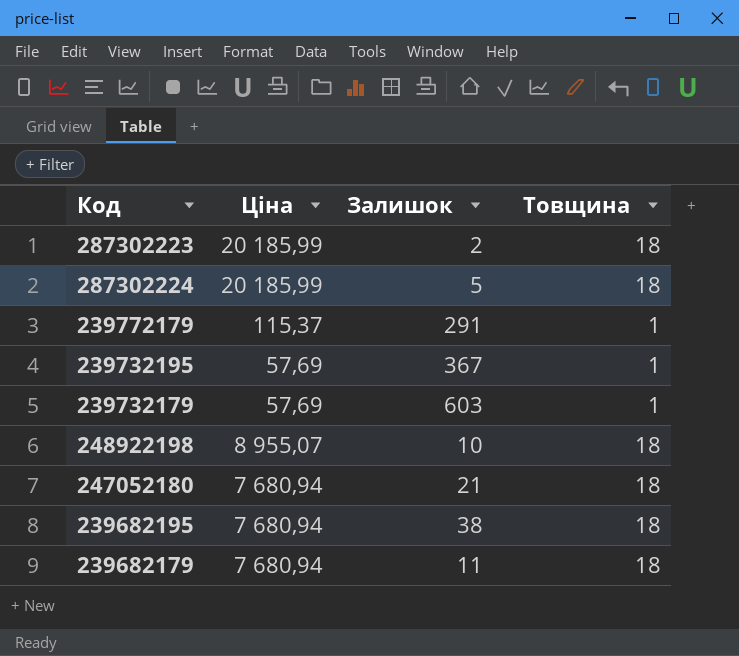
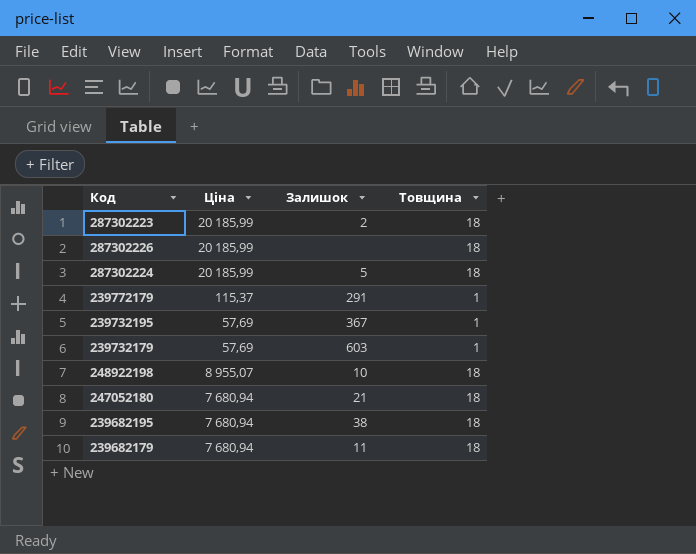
row 287302226: none -> 20 185,99 | none | 18

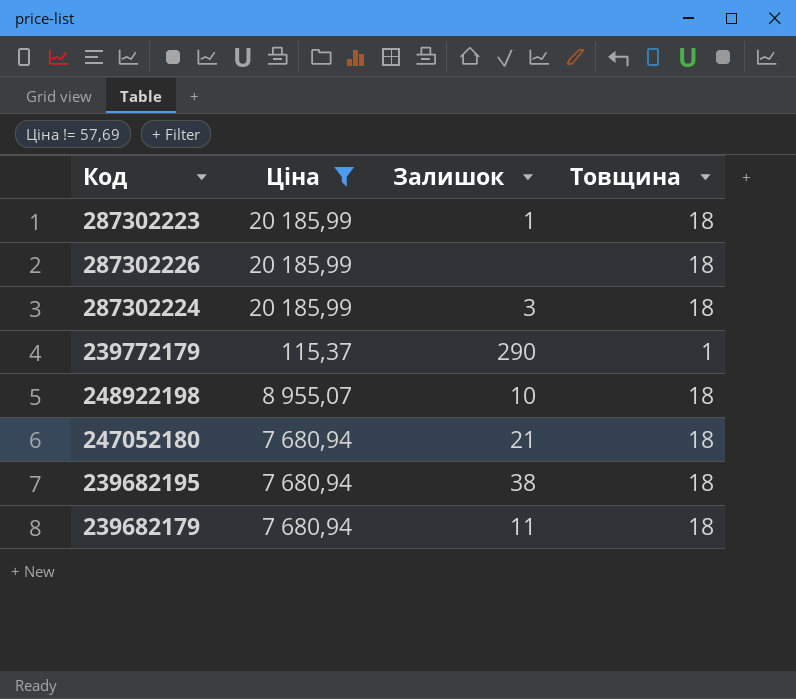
filter: none -> Ціна != 57,69
287302223 | Залишок: 2 -> 1
287302224 | Залишок: 5 -> 3
239772179 | Залишок: 291 -> 290

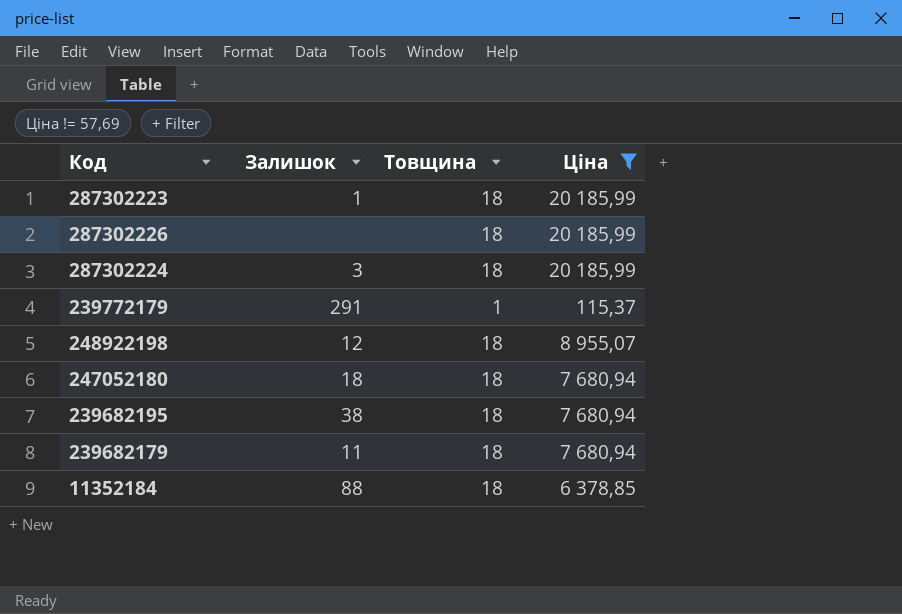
column Ціна | position: 2 -> 4
239772179 | Залишок: 290 -> 291
248922198 | Залишок: 10 -> 12
247052180 | Залишок: 21 -> 18
row 11352184: none -> 88 | 18 | 6 378,85

